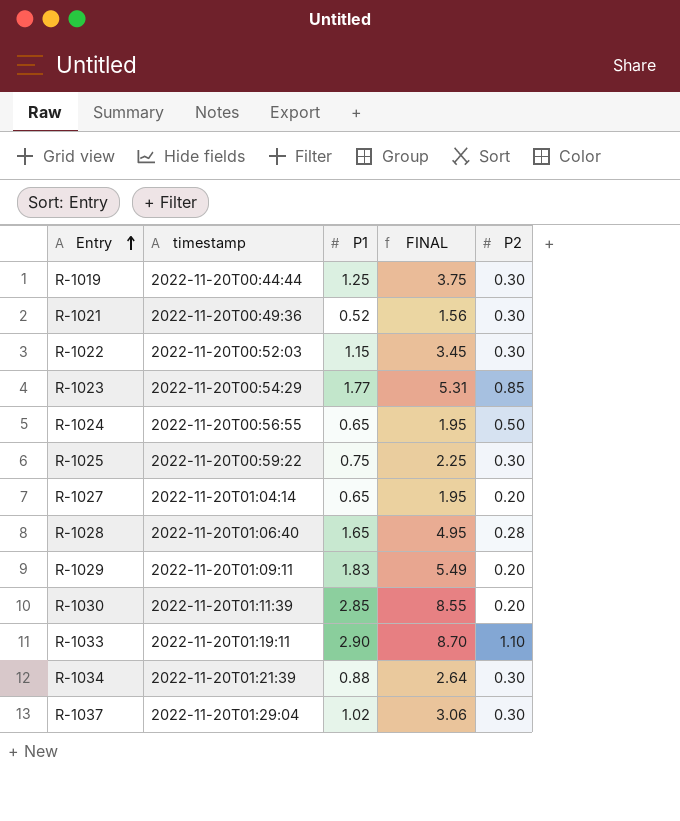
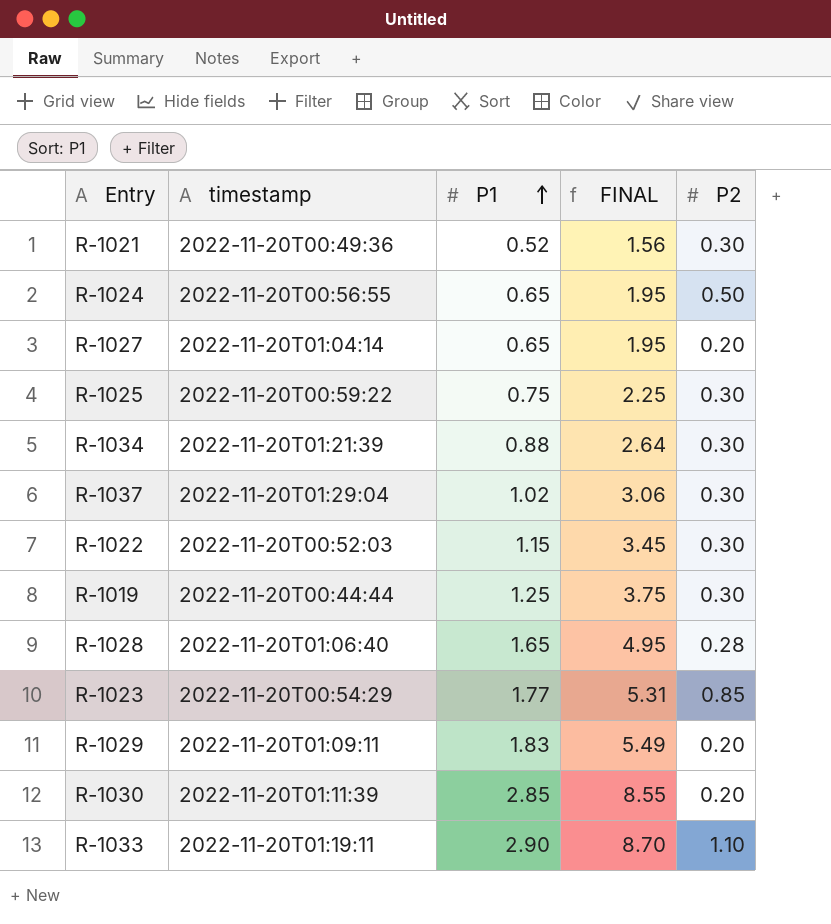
row order: Entry ascending -> P1 ascending

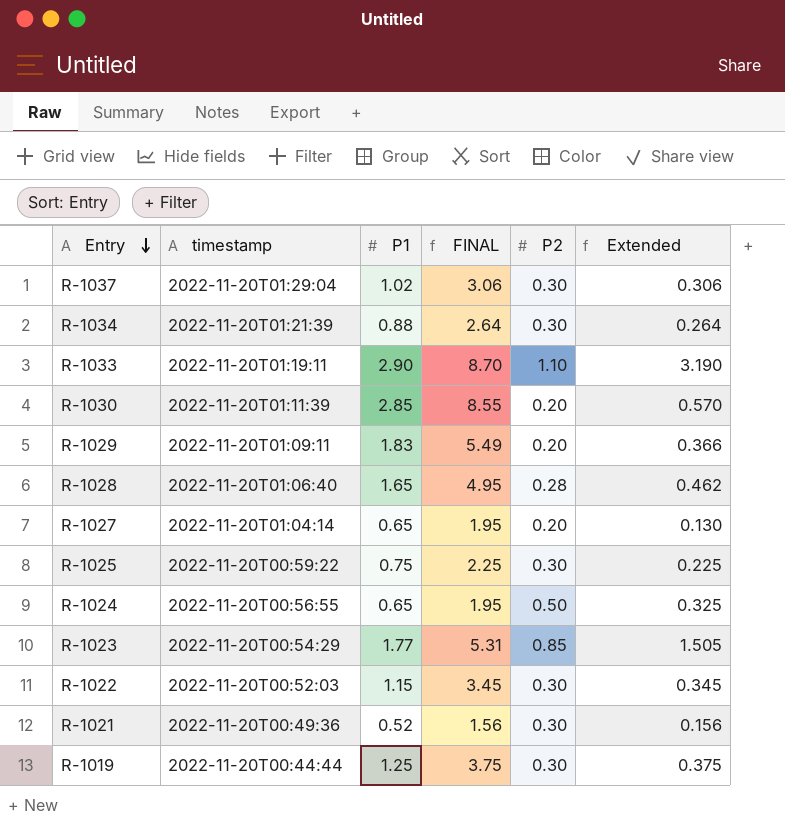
row order: P1 ascending -> Entry descending
column Extended | formula: none -> [P1] * [P2]

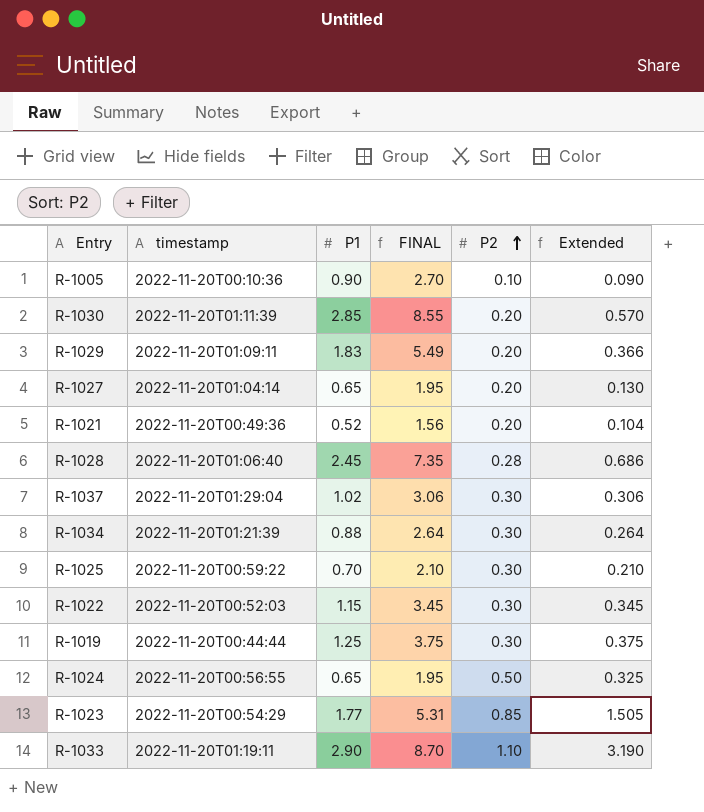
row order: Entry descending -> P2 ascending
row R-1005: none -> 2022-11-20T00:10:36 | 0.90 | 2.70 | 0.10 | 0.090
R-1021 | P2: 0.30 -> 0.20
R-1021 | Extended: 0.156 -> 0.104
R-1028 | P1: 1.65 -> 2.45
R-1028 | FINAL: 4.95 -> 7.35
R-1028 | Extended: 0.462 -> 0.686
R-1025 | P1: 0.75 -> 0.70
R-1025 | FINAL: 2.25 -> 2.10
R-1025 | Extended: 0.225 -> 0.210

